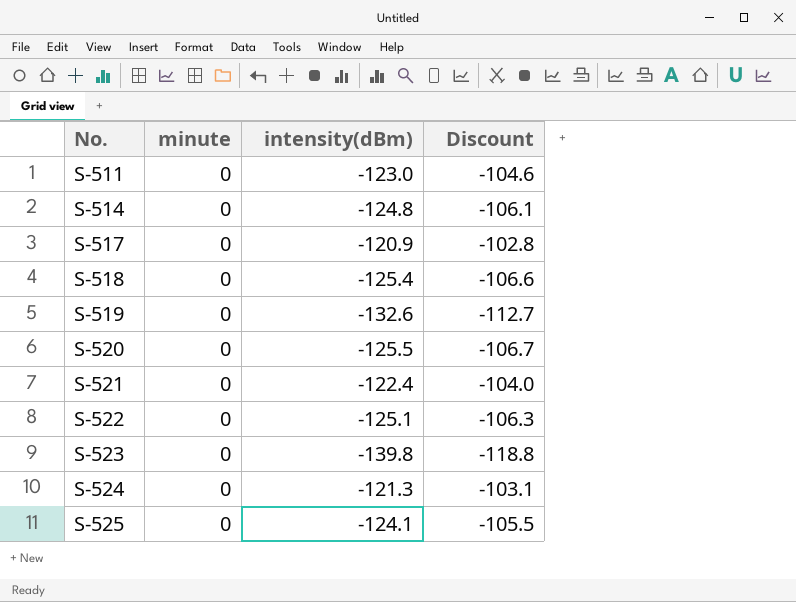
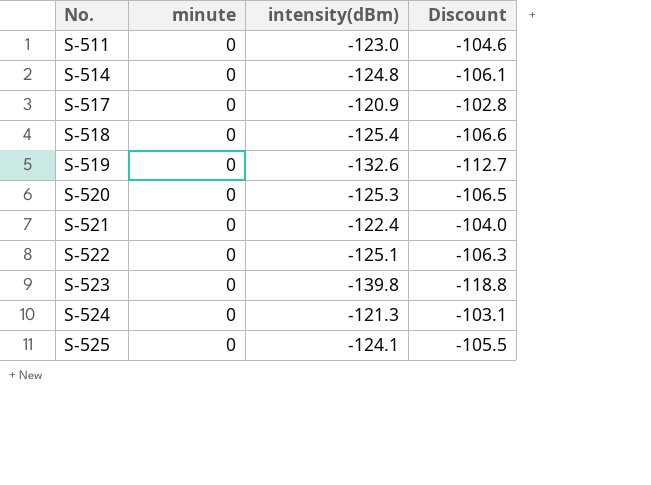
S-520 | intensity(dBm): -125.5 -> -125.3
S-520 | Discount: -106.7 -> -106.5

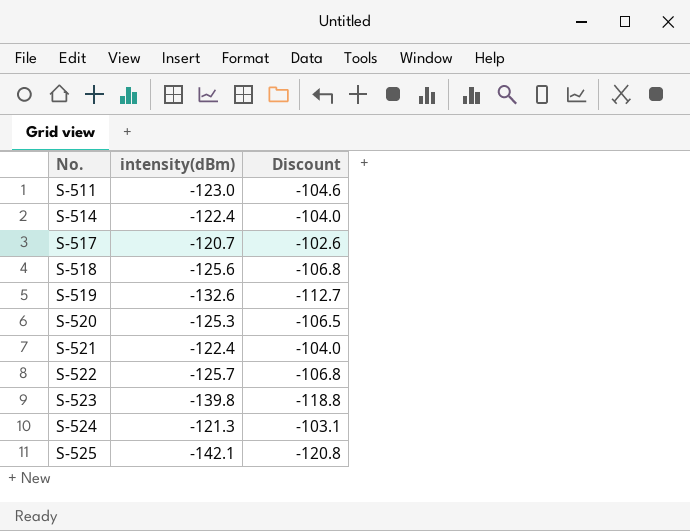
column minute | position: 2 -> none
S-514 | intensity(dBm): -124.8 -> -122.4
S-514 | Discount: -106.1 -> -104.0
S-517 | intensity(dBm): -120.9 -> -120.7
S-517 | Discount: -102.8 -> -102.6
S-518 | intensity(dBm): -125.4 -> -125.6
S-518 | Discount: -106.6 -> -106.8
S-522 | intensity(dBm): -125.1 -> -125.7
S-522 | Discount: -106.3 -> -106.8
S-525 | intensity(dBm): -124.1 -> -142.1
S-525 | Discount: -105.5 -> -120.8

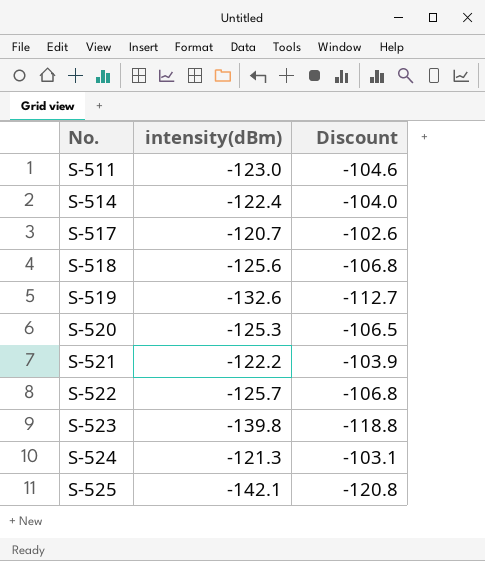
S-521 | intensity(dBm): -122.4 -> -122.2
S-521 | Discount: -104.0 -> -103.9

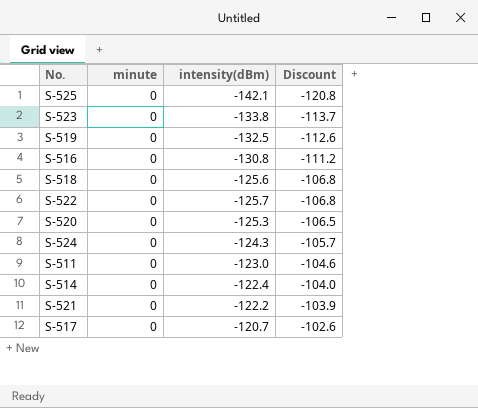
row order: No. ascending -> Discount ascending
column minute | position: none -> 2
S-523 | intensity(dBm): -139.8 -> -133.8
S-523 | Discount: -118.8 -> -113.7
S-519 | intensity(dBm): -132.6 -> -132.5
S-519 | Discount: -112.7 -> -112.6
row S-516: none -> 0 | -130.8 | -111.2
S-524 | intensity(dBm): -121.3 -> -124.3
S-524 | Discount: -103.1 -> -105.7

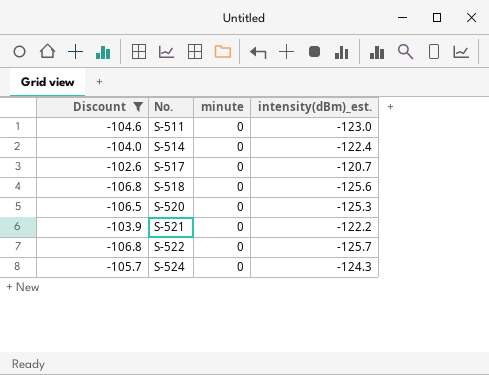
filter: none -> Discount >= -106.8
row order: Discount ascending -> No. ascending
column Discount | position: 4 -> 1
column name: intensity(dBm) -> intensity(dBm)_est.

